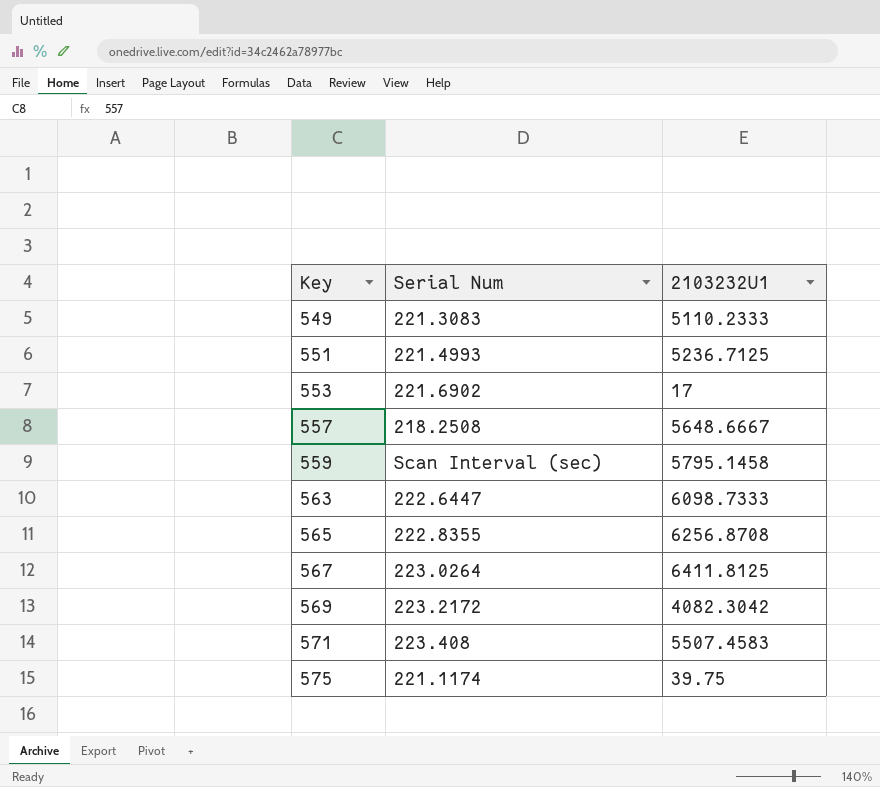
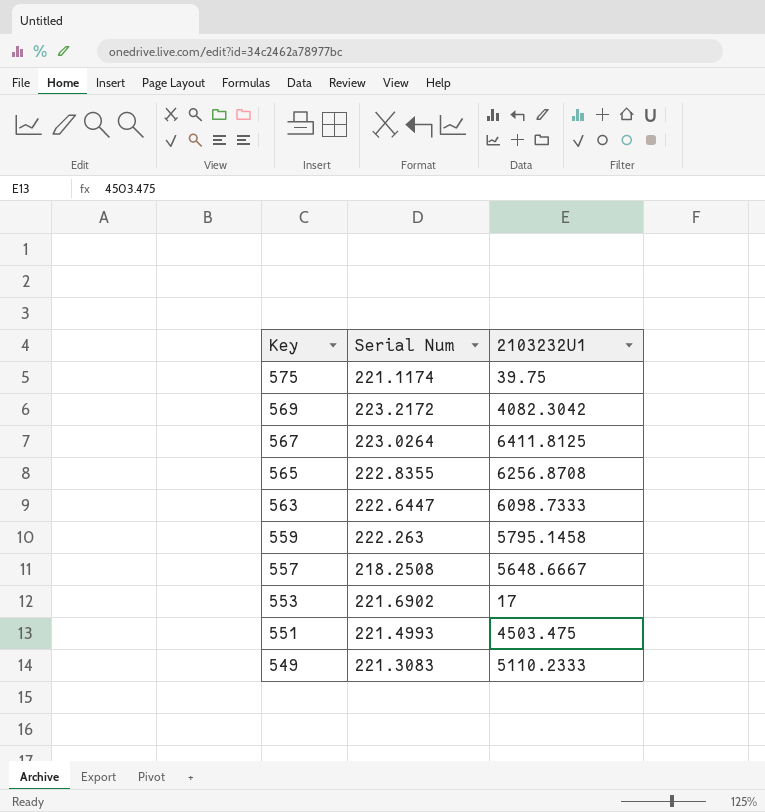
row order: Key ascending -> Key descending
row 571: 223.408 | 5507.4583 -> none
559 | Serial Num: Scan Interval (sec) -> 222.263
551 | 2103232U1: 5236.7125 -> 4503.475

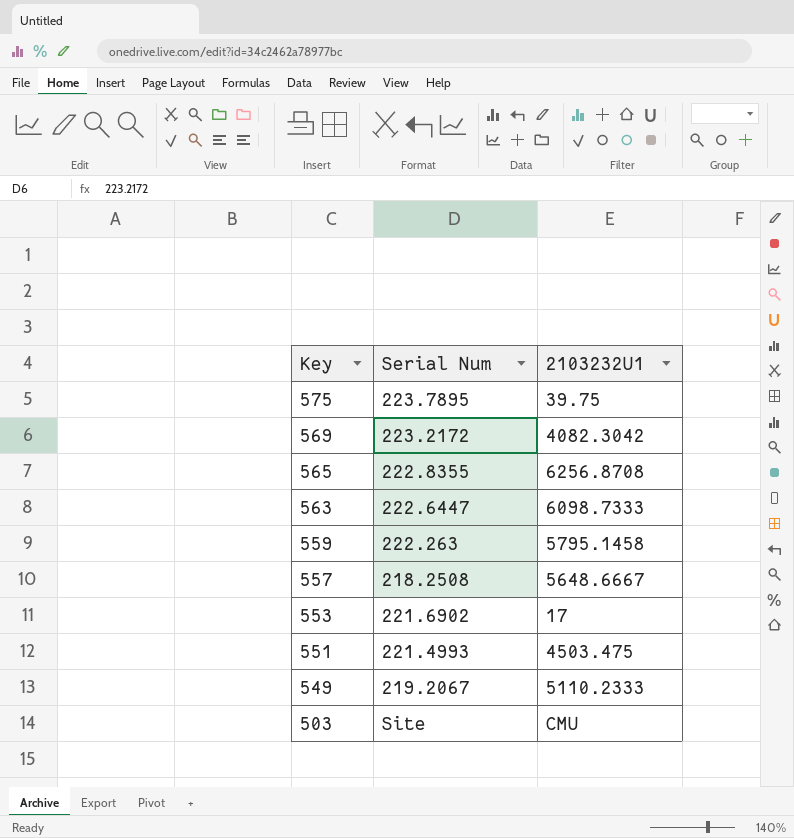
row 567: 223.0264 | 6411.8125 -> none
575 | Serial Num: 221.1174 -> 223.7895
549 | Serial Num: 221.3083 -> 219.2067
row 503: none -> Site | CMU

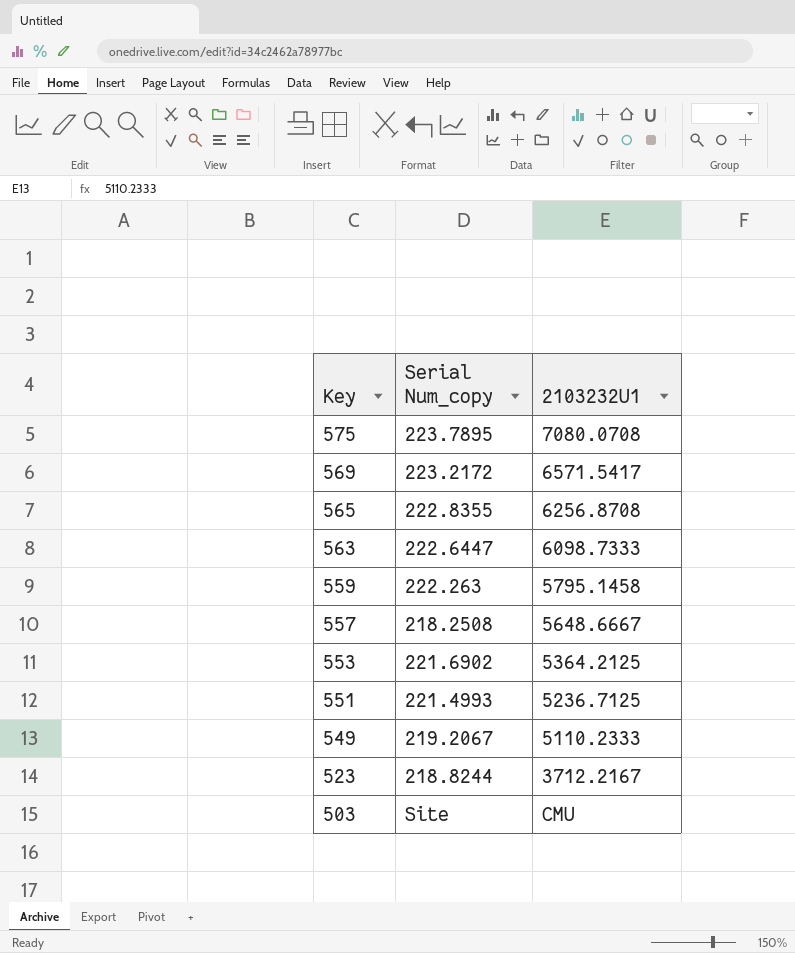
column name: Serial Num -> Serial Num_copy
575 | 2103232U1: 39.75 -> 7080.0708
569 | 2103232U1: 4082.3042 -> 6571.5417
553 | 2103232U1: 17 -> 5364.2125
551 | 2103232U1: 4503.475 -> 5236.7125
row 523: none -> 218.8244 | 3712.2167

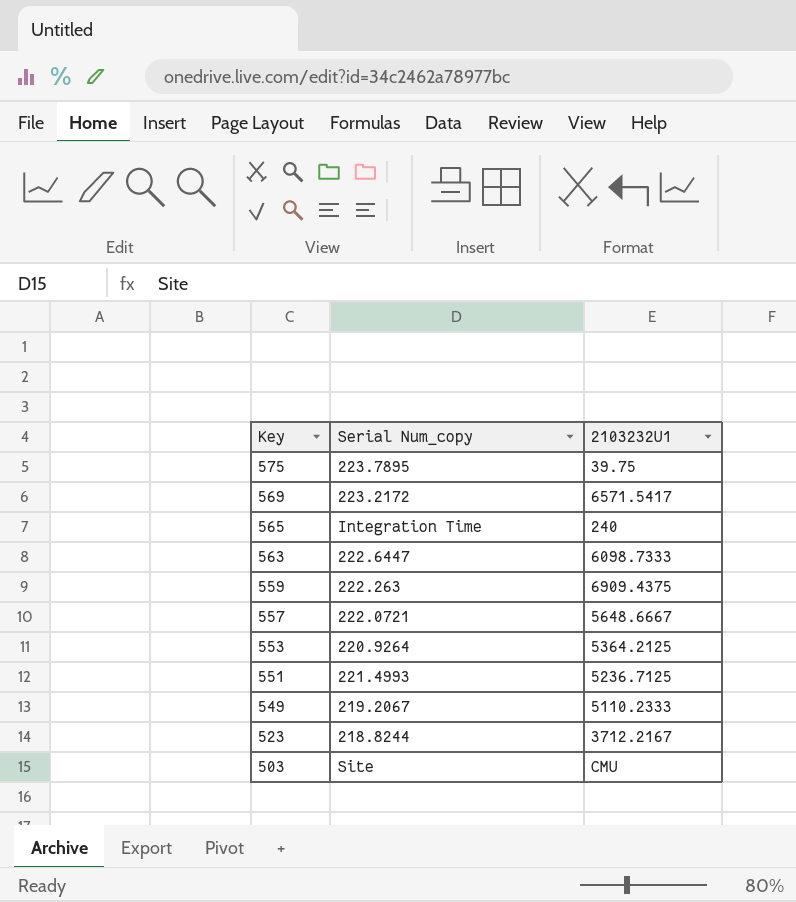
575 | 2103232U1: 7080.0708 -> 39.75
565 | Serial Num_copy: 222.8355 -> Integration Time
565 | 2103232U1: 6256.8708 -> 240
559 | 2103232U1: 5795.1458 -> 6909.4375
557 | Serial Num_copy: 218.2508 -> 222.0721
553 | Serial Num_copy: 221.6902 -> 220.9264

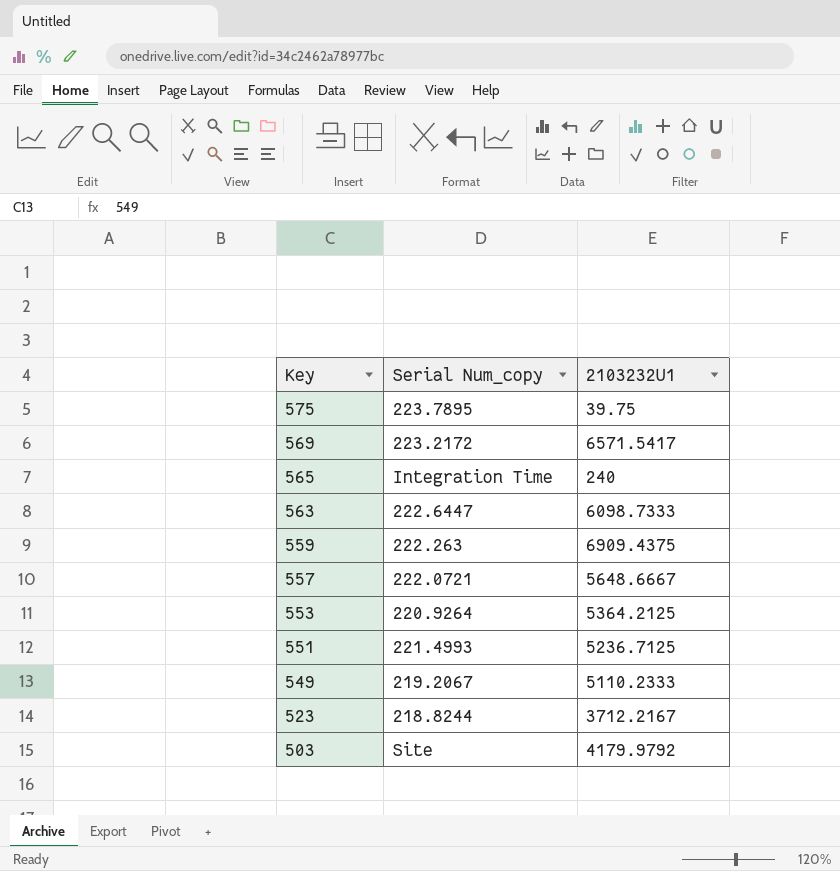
503 | 2103232U1: CMU -> 4179.9792

